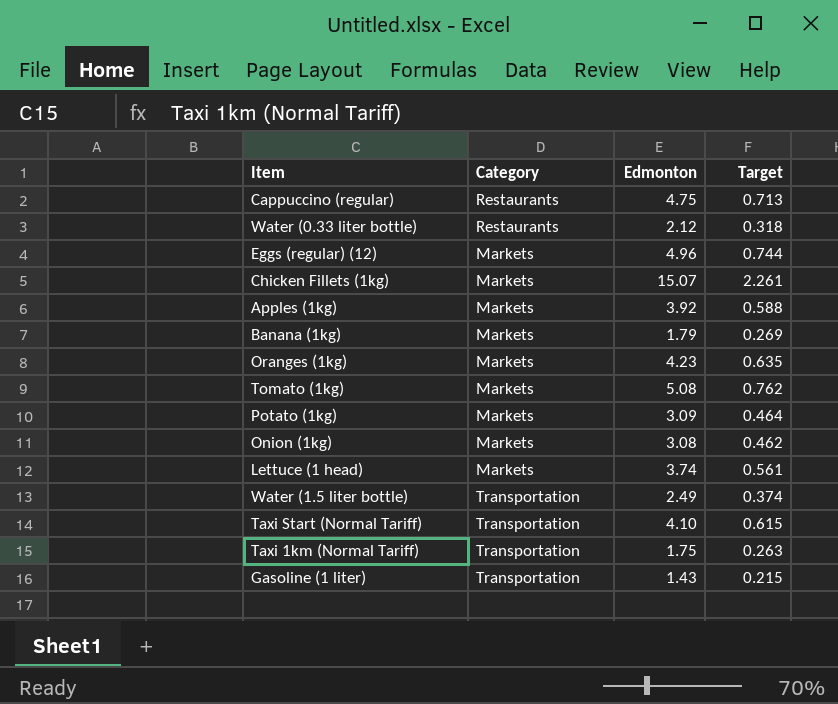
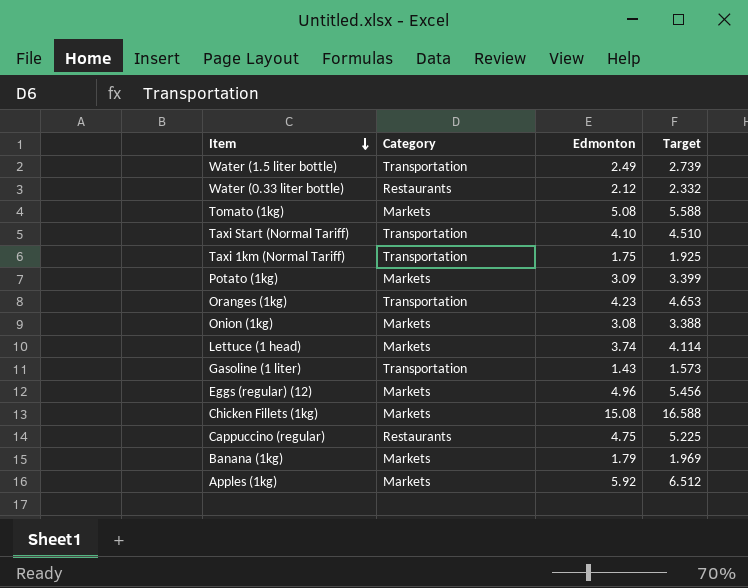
row order: none -> Item descending
column Target | formula: [Edmonton] * 0.15 -> [Edmonton] * 1.1
Oranges (1kg) | Category: Markets -> Transportation
Chicken Fillets (1kg) | Edmonton: 15.07 -> 15.08
Apples (1kg) | Edmonton: 3.92 -> 5.92

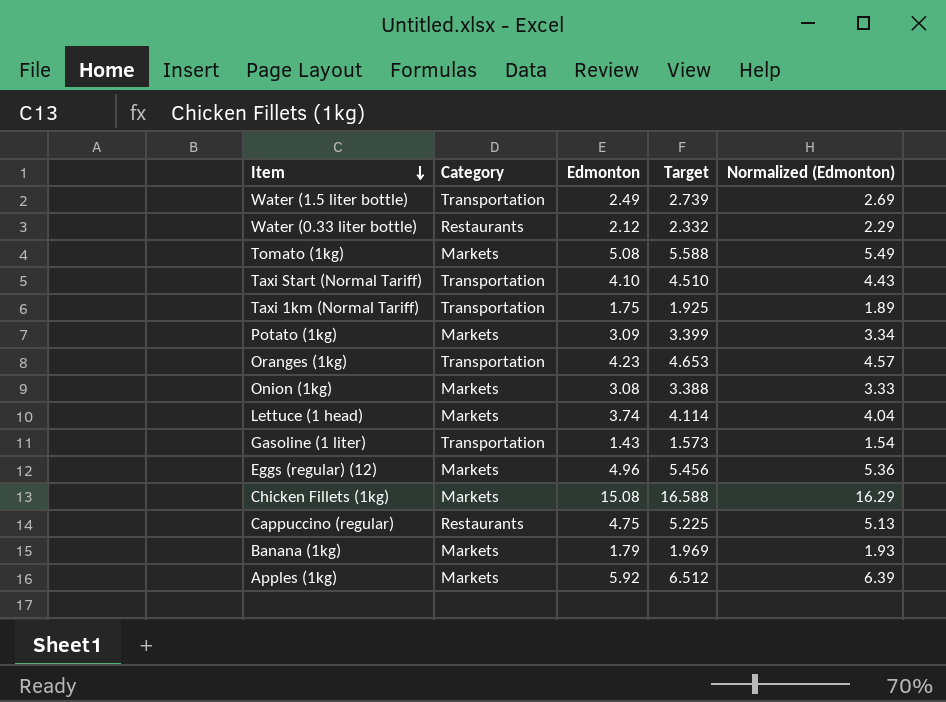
column Normalized (Edmonton) | formula: none -> [Edmonton] * 1.08

